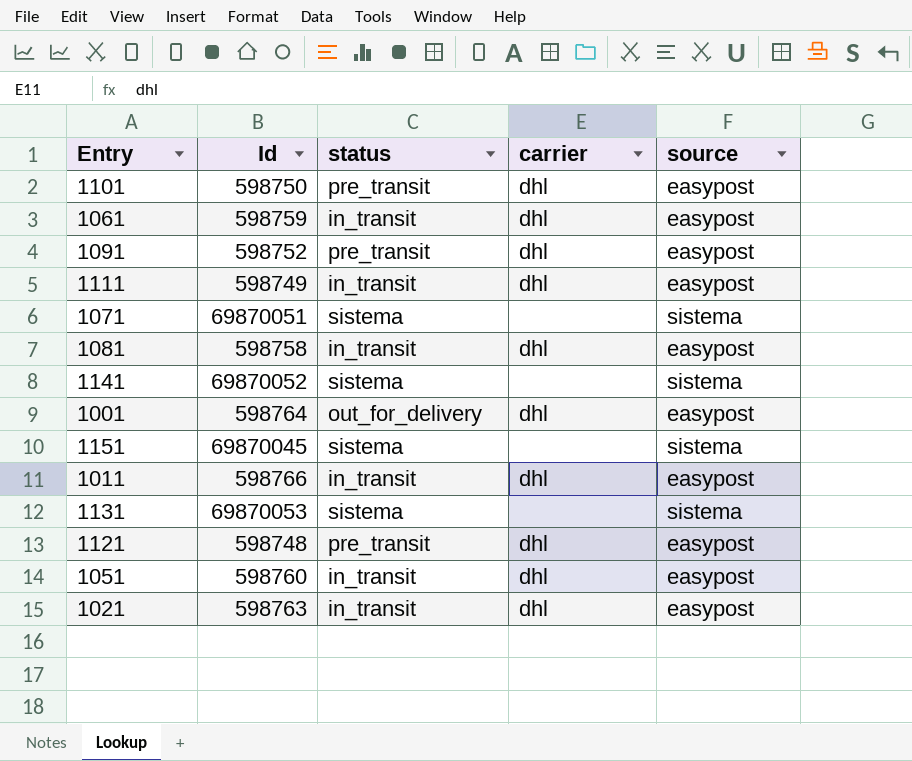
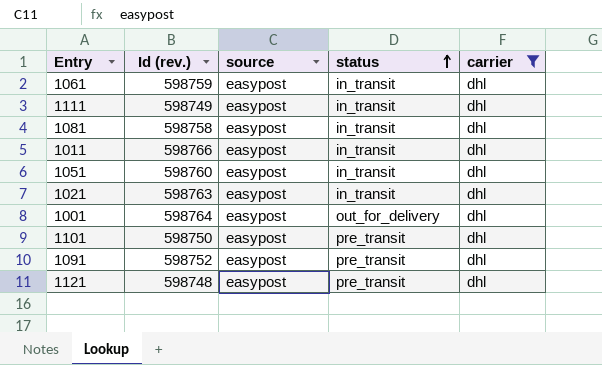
filter: none -> carrier = dhl
row order: none -> status ascending
column name: Id -> Id (rev.)
column source | position: 5 -> 3

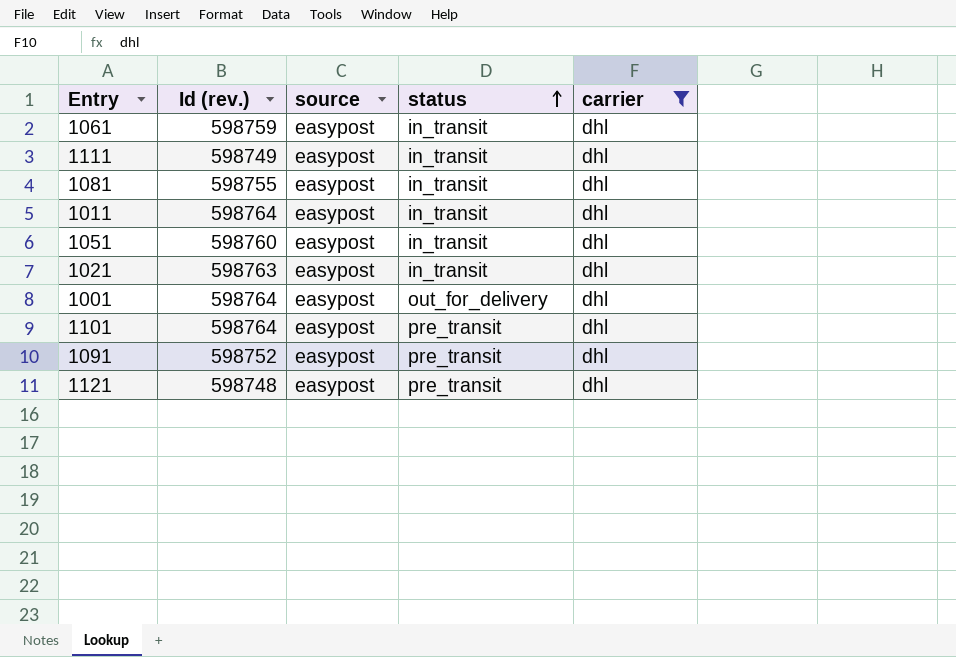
1081 | Id (rev.): 598758 -> 598755
1011 | Id (rev.): 598766 -> 598764
1101 | Id (rev.): 598750 -> 598764

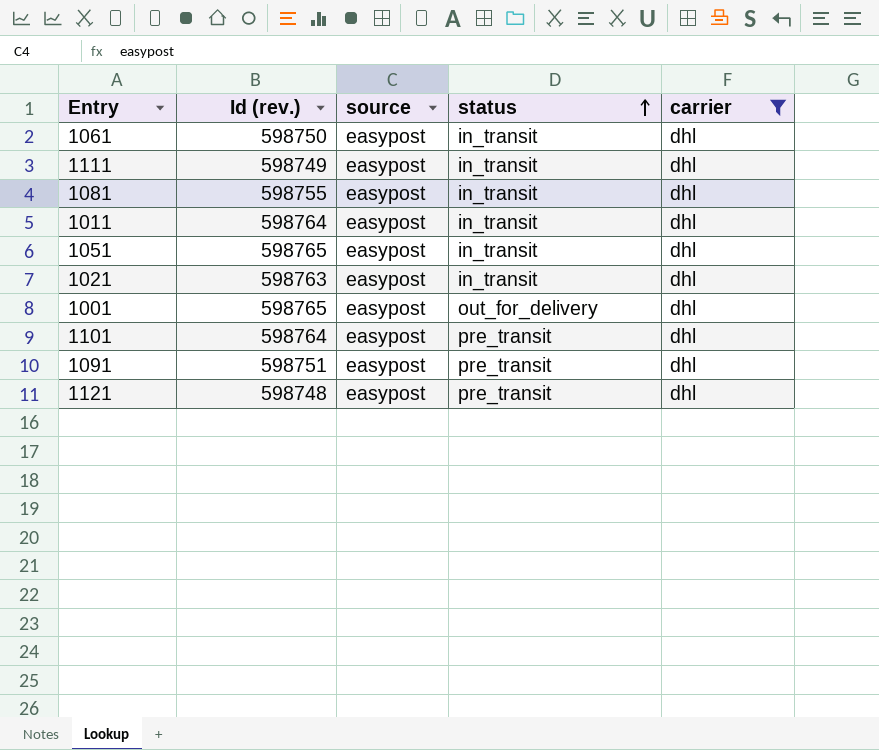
1061 | Id (rev.): 598759 -> 598750
1051 | Id (rev.): 598760 -> 598765
1001 | Id (rev.): 598764 -> 598765
1091 | Id (rev.): 598752 -> 598751

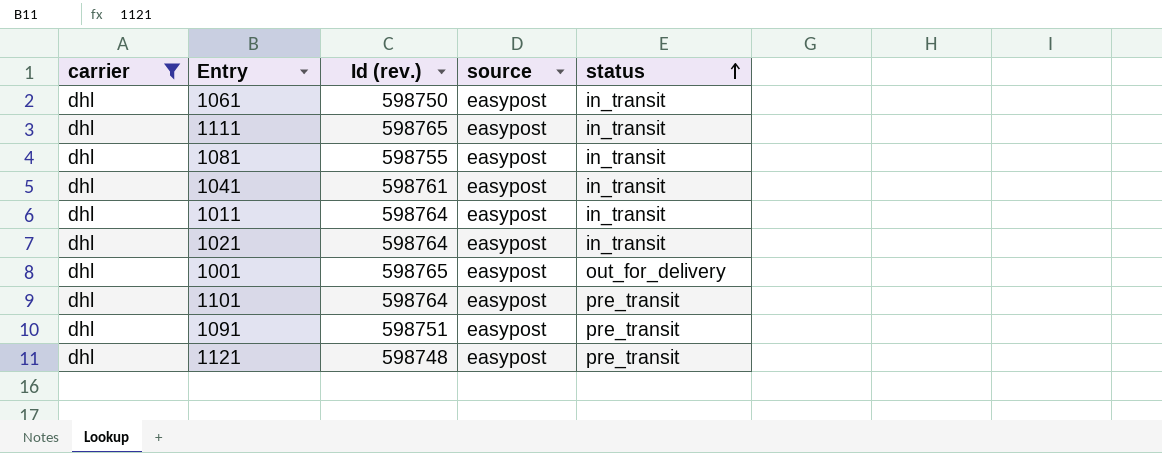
column carrier | position: 5 -> 1
row 1051: 598765 | easypost | in_transit | dhl -> none
1111 | Id (rev.): 598749 -> 598765
row 1041: none -> dhl | 598761 | easypost | in_transit
1021 | Id (rev.): 598763 -> 598764

